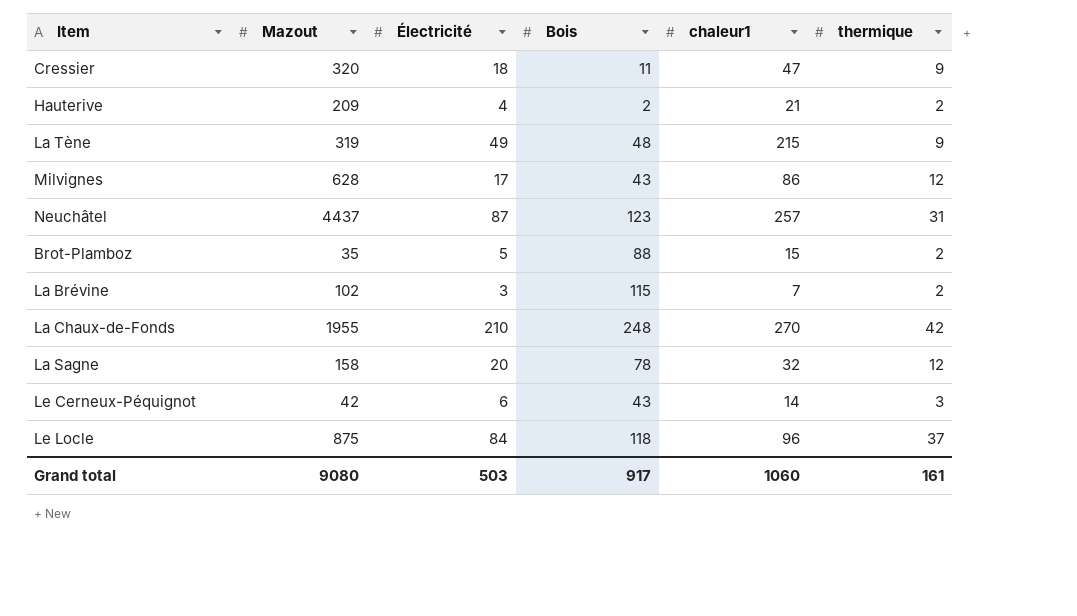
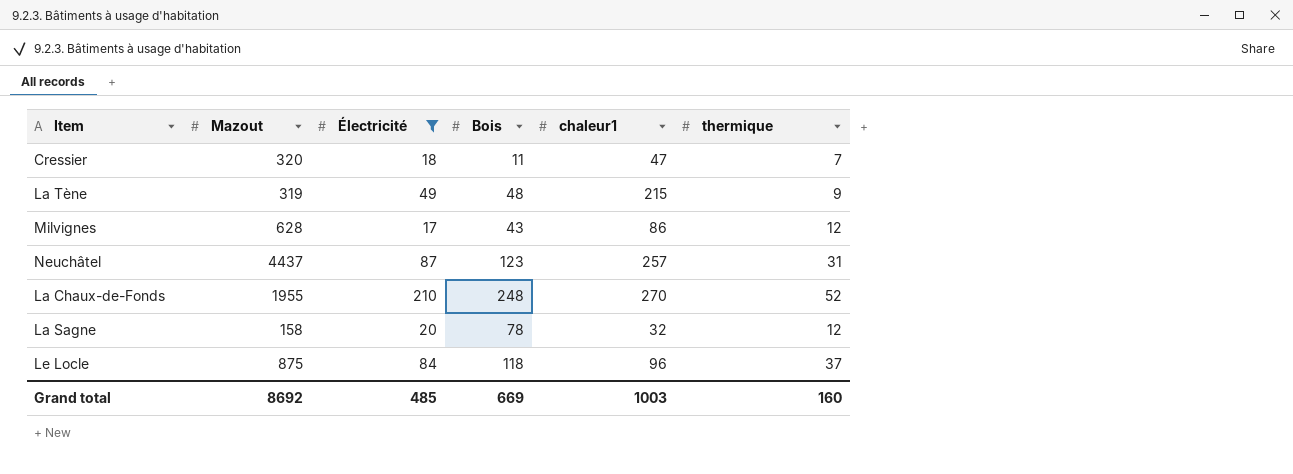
filter: none -> Électricité >= 17
Cressier | thermique: 9 -> 7
La Chaux-de-Fonds | thermique: 42 -> 52
Grand total | Mazout: 9080 -> 8692
Grand total | Électricité: 503 -> 485
Grand total | Bois: 917 -> 669
Grand total | chaleur1: 1060 -> 1003
Grand total | thermique: 161 -> 160

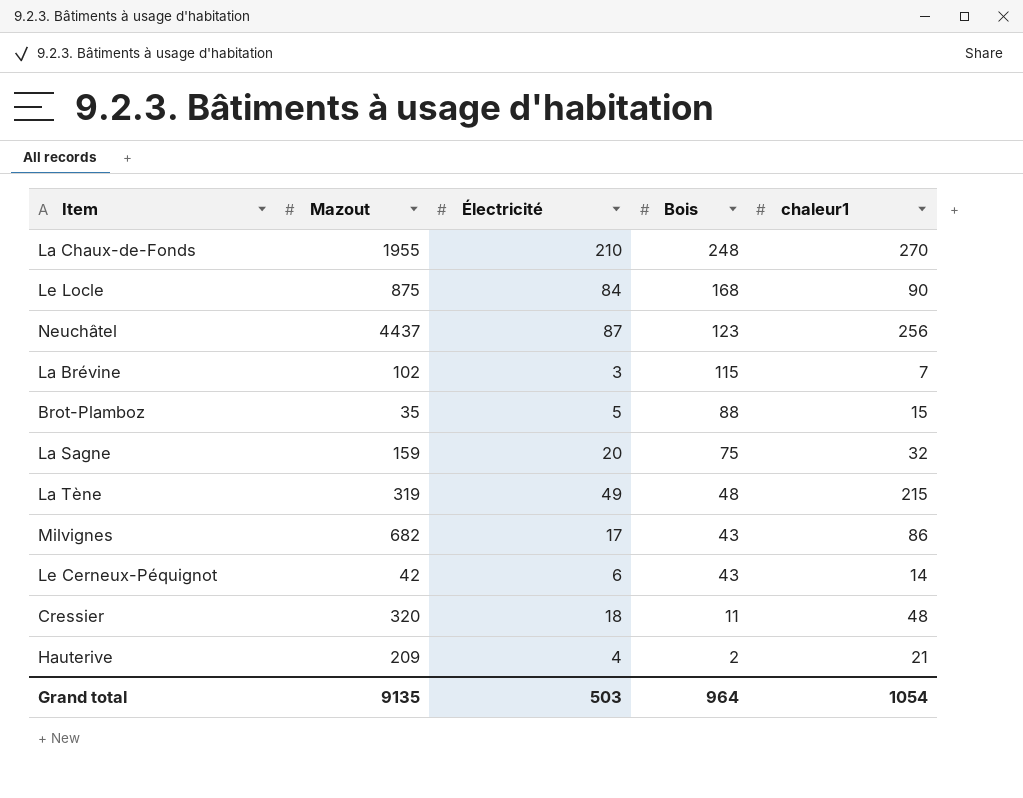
filter: Électricité >= 17 -> none
row order: none -> Bois descending
column thermique | position: 6 -> none
Le Locle | Bois: 118 -> 168
Le Locle | chaleur1: 96 -> 90
Neuchâtel | chaleur1: 257 -> 256
La Sagne | Mazout: 158 -> 159
La Sagne | Bois: 78 -> 75
Milvignes | Mazout: 628 -> 682
Cressier | chaleur1: 47 -> 48
Grand total | Mazout: 8692 -> 9135
Grand total | Électricité: 485 -> 503
Grand total | Bois: 669 -> 964
Grand total | chaleur1: 1003 -> 1054

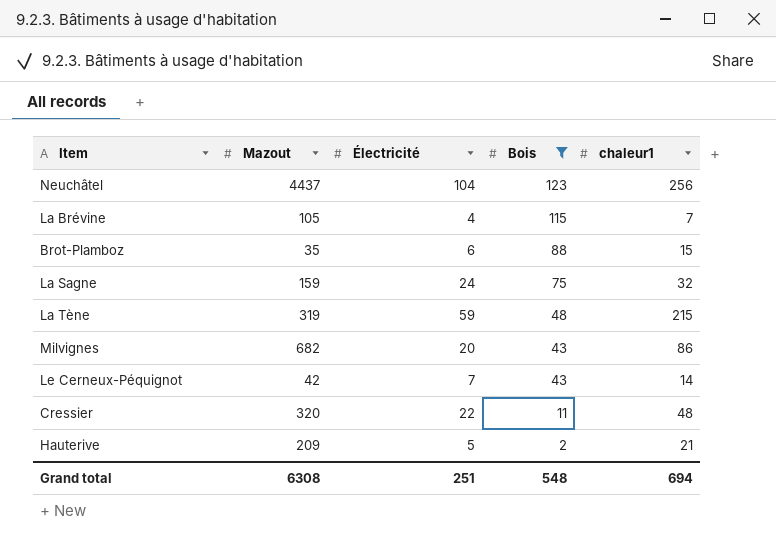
filter: none -> Bois <= 123
Neuchâtel | Électricité: 87 -> 104
La Brévine | Mazout: 102 -> 105
La Brévine | Électricité: 3 -> 4
Brot-Plamboz | Électricité: 5 -> 6
La Sagne | Électricité: 20 -> 24
La Tène | Électricité: 49 -> 59
Milvignes | Électricité: 17 -> 20
Le Cerneux-Péquignot | Électricité: 6 -> 7
Cressier | Électricité: 18 -> 22
Hauterive | Électricité: 4 -> 5
Grand total | Mazout: 9135 -> 6308
Grand total | Électricité: 503 -> 251
Grand total | Bois: 964 -> 548
Grand total | chaleur1: 1054 -> 694

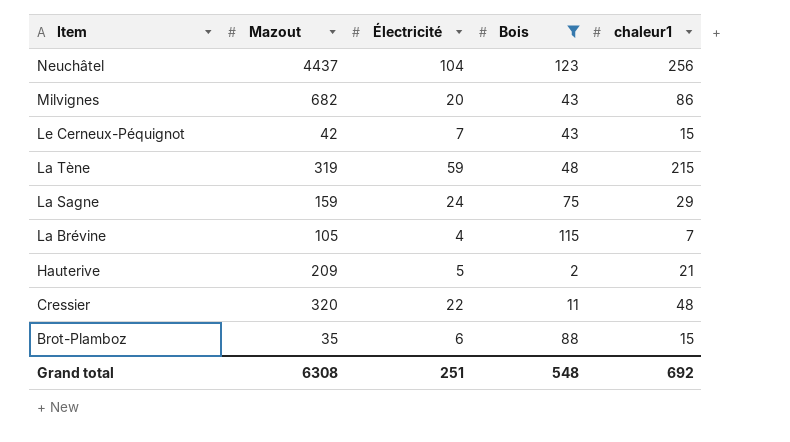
row order: Bois descending -> Item descending
Le Cerneux-Péquignot | chaleur1: 14 -> 15
La Sagne | chaleur1: 32 -> 29
Grand total | chaleur1: 694 -> 692

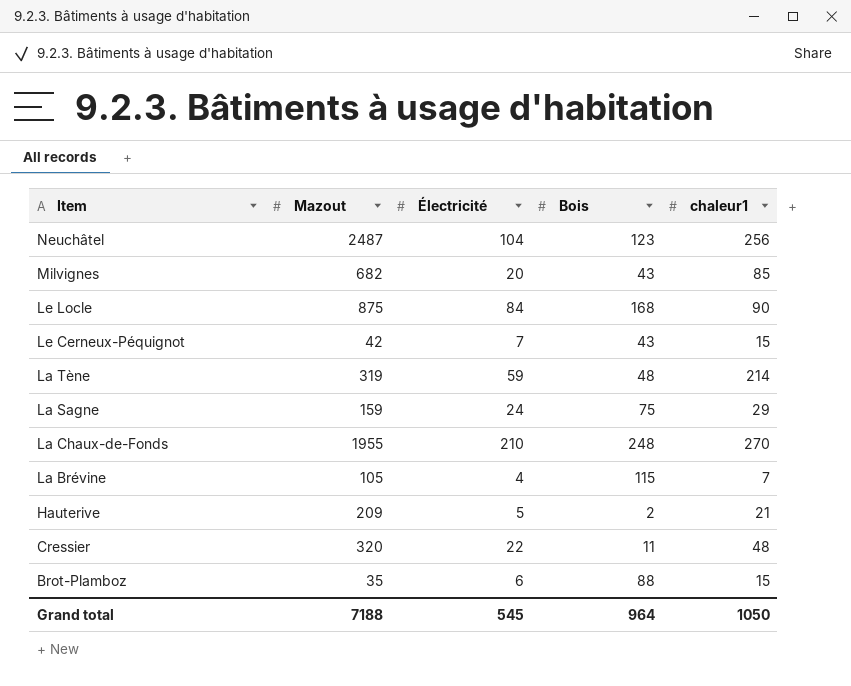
filter: Bois <= 123 -> none
Neuchâtel | Mazout: 4437 -> 2487
Milvignes | chaleur1: 86 -> 85
La Tène | chaleur1: 215 -> 214
Grand total | Mazout: 6308 -> 7188
Grand total | Électricité: 251 -> 545
Grand total | Bois: 548 -> 964
Grand total | chaleur1: 692 -> 1050

